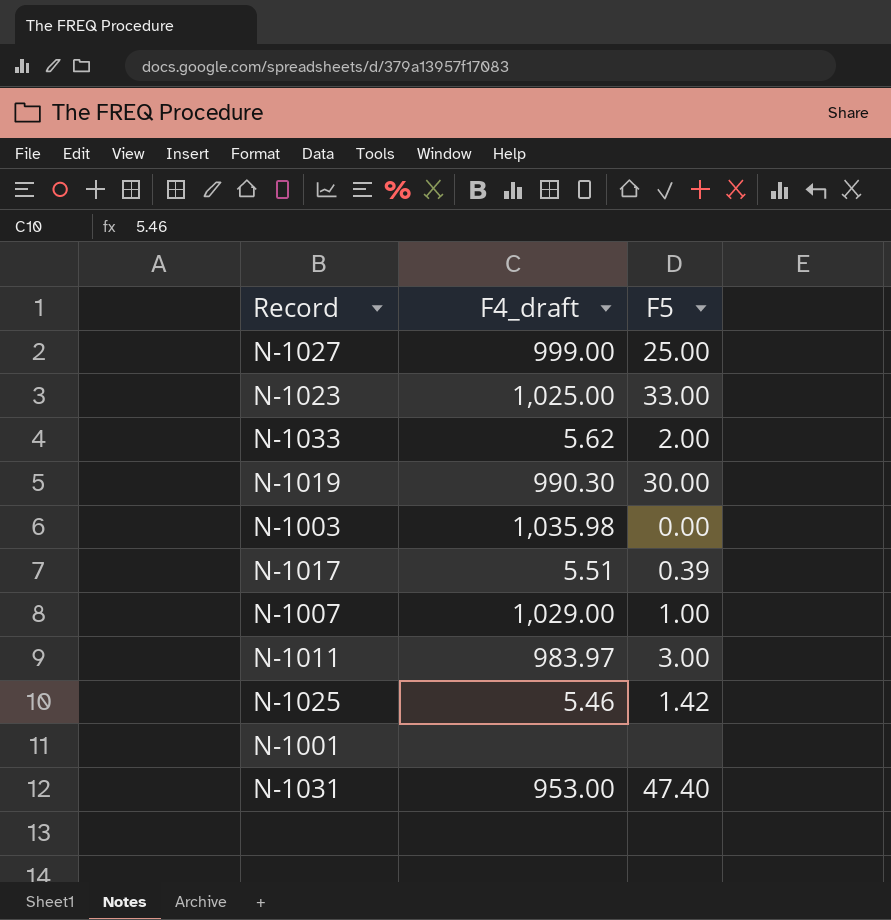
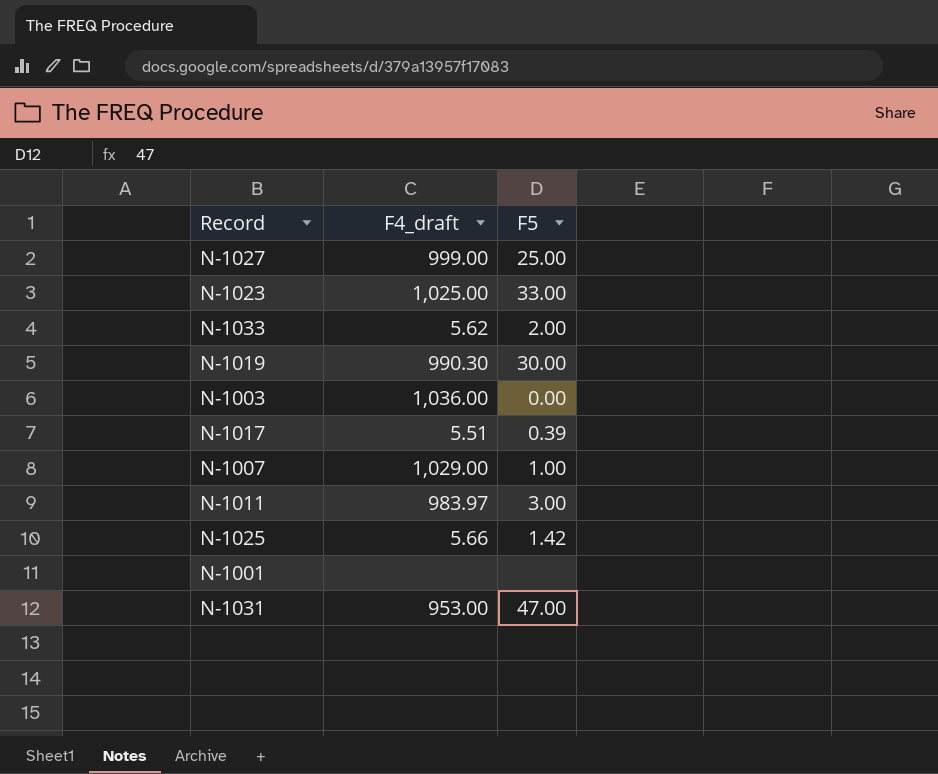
N-1003 | F4_draft: 1,035.98 -> 1,036.00
N-1025 | F4_draft: 5.46 -> 5.66
N-1031 | F5: 47.40 -> 47.00

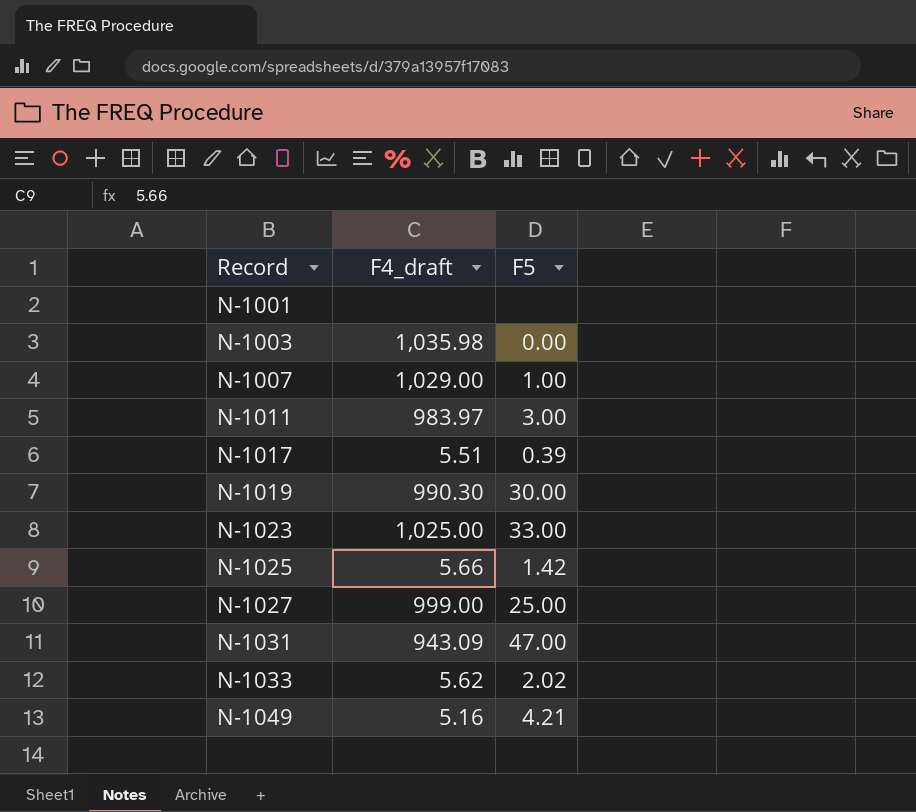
row order: none -> Record ascending
N-1003 | F4_draft: 1,036.00 -> 1,035.98
N-1031 | F4_draft: 953.00 -> 943.09
N-1033 | F5: 2.00 -> 2.02
row N-1049: none -> 5.16 | 4.21

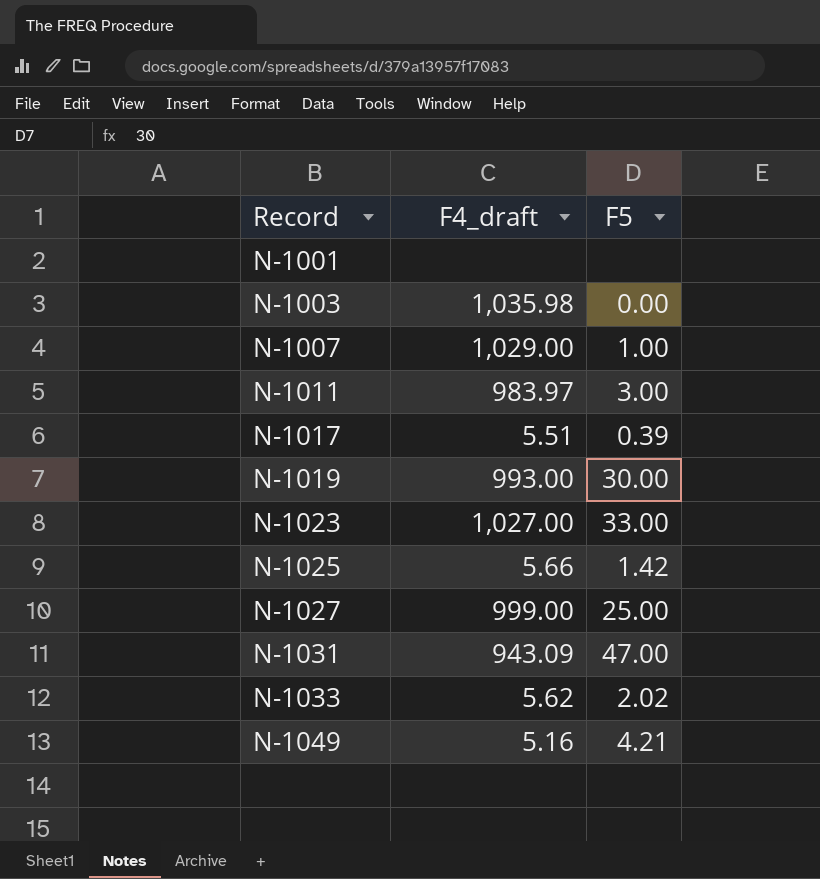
N-1019 | F4_draft: 990.30 -> 993.00
N-1023 | F4_draft: 1,025.00 -> 1,027.00

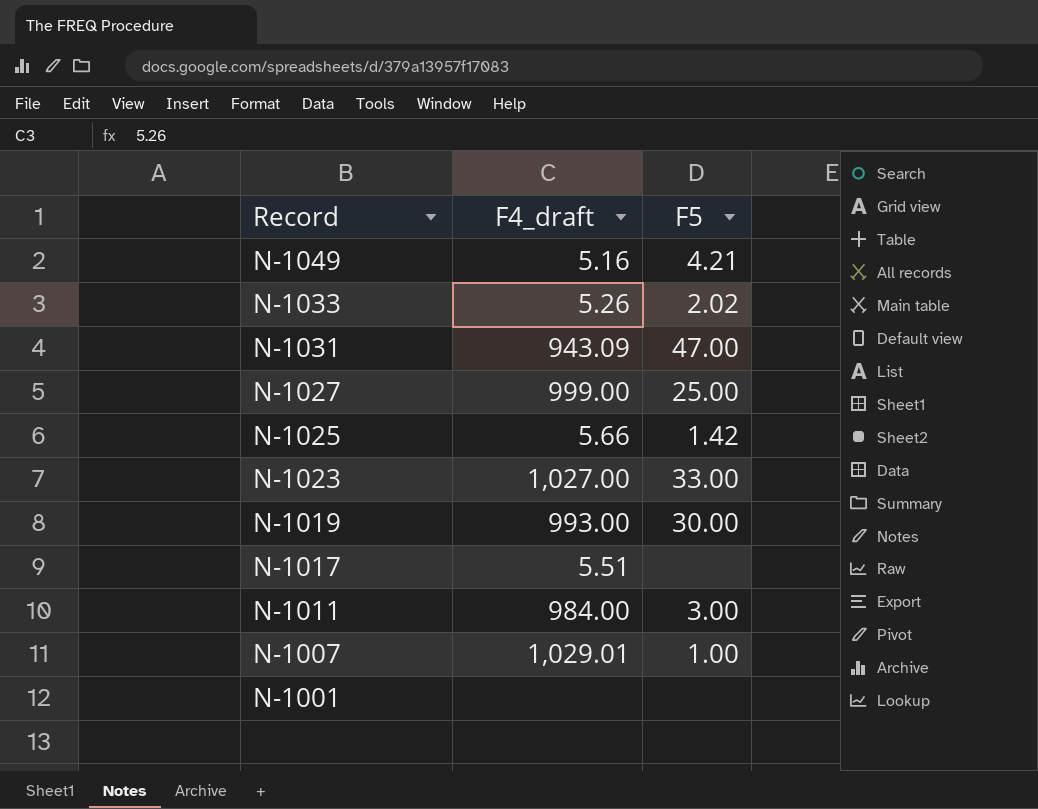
row order: Record ascending -> Record descending
row N-1003: 1,035.98 | 0.00 -> none
N-1033 | F4_draft: 5.62 -> 5.26
N-1017 | F5: 0.39 -> none
N-1011 | F4_draft: 983.97 -> 984.00
N-1007 | F4_draft: 1,029.00 -> 1,029.01

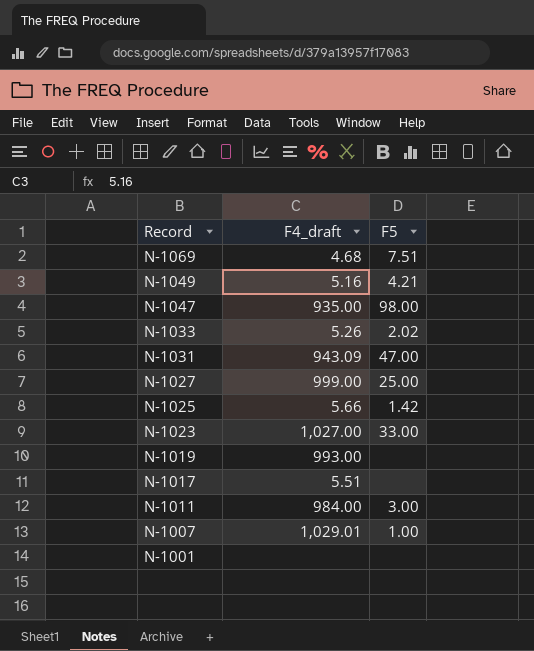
row N-1069: none -> 4.68 | 7.51
row N-1047: none -> 935.00 | 98.00
N-1019 | F5: 30.00 -> none

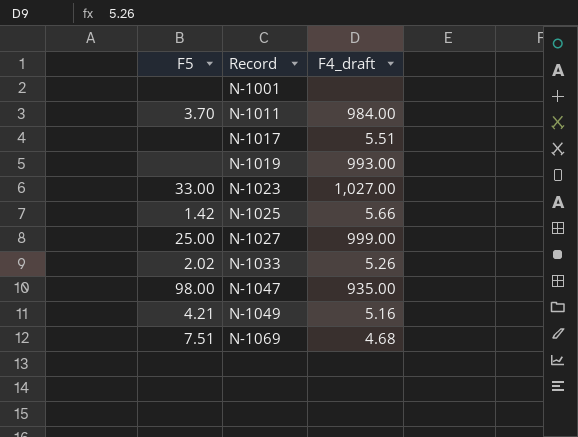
row order: Record descending -> Record ascending
column F5 | position: 3 -> 1
row N-1031: 943.09 | 47.00 -> none
row N-1007: 1,029.01 | 1.00 -> none
N-1011 | F5: 3.00 -> 3.70

